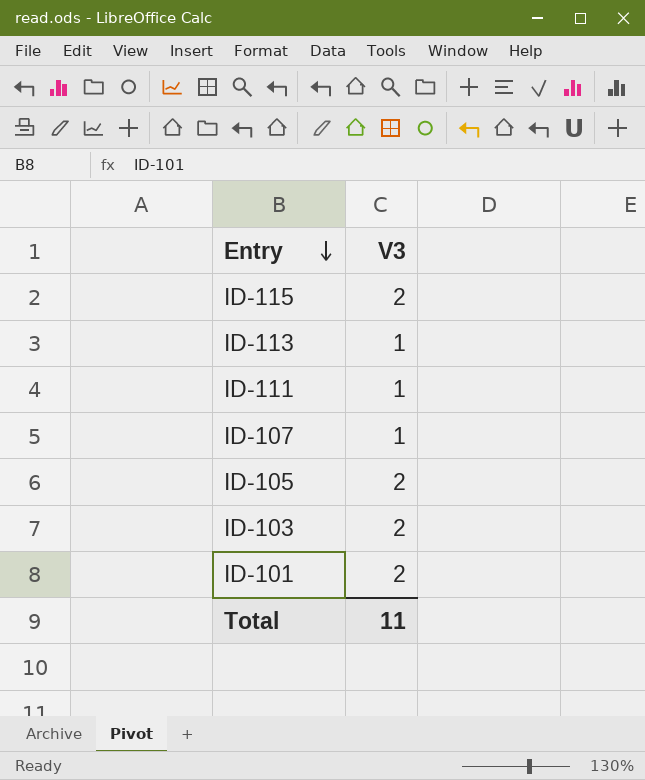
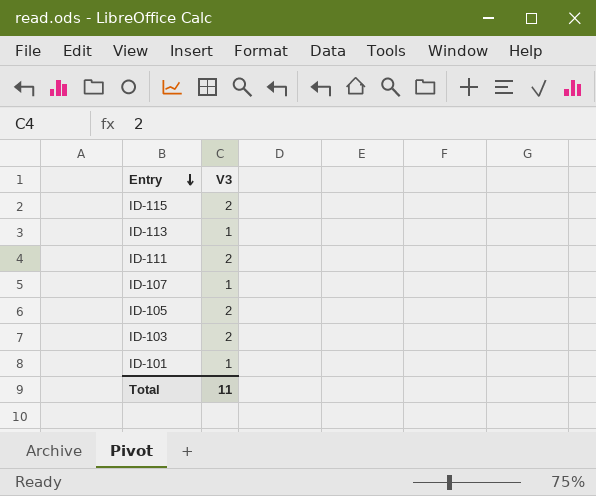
ID-111 | V3: 1 -> 2
ID-101 | V3: 2 -> 1

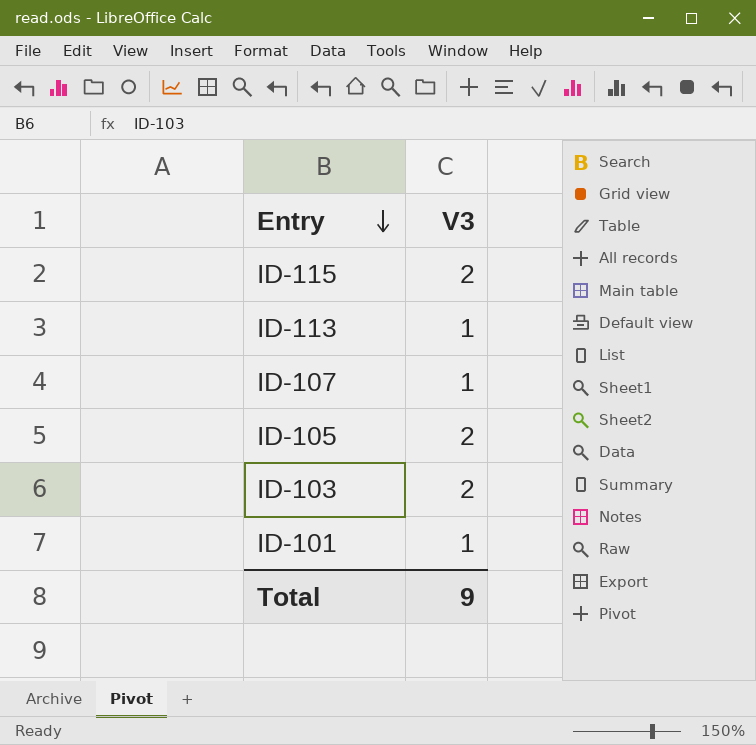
row ID-111: 2 -> none
Total | V3: 11 -> 9

